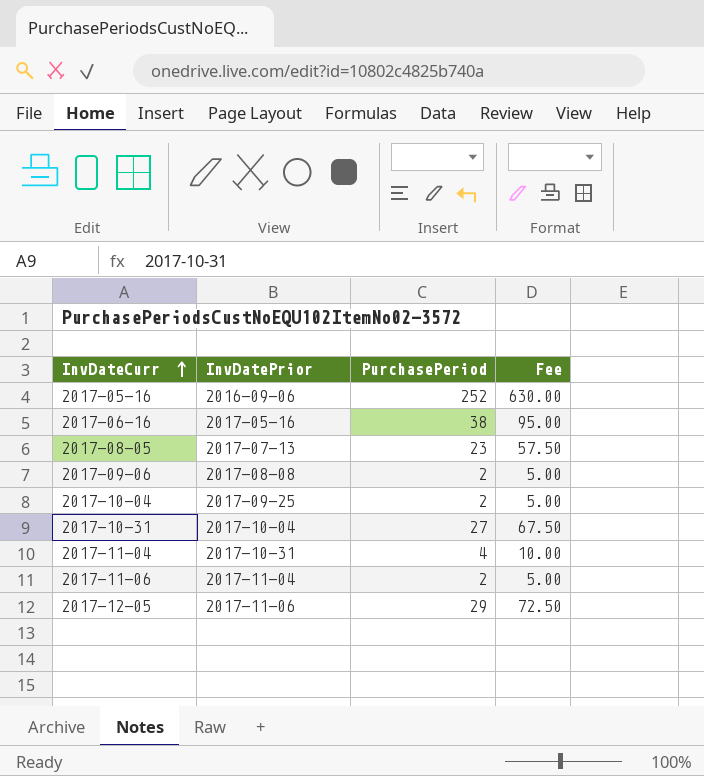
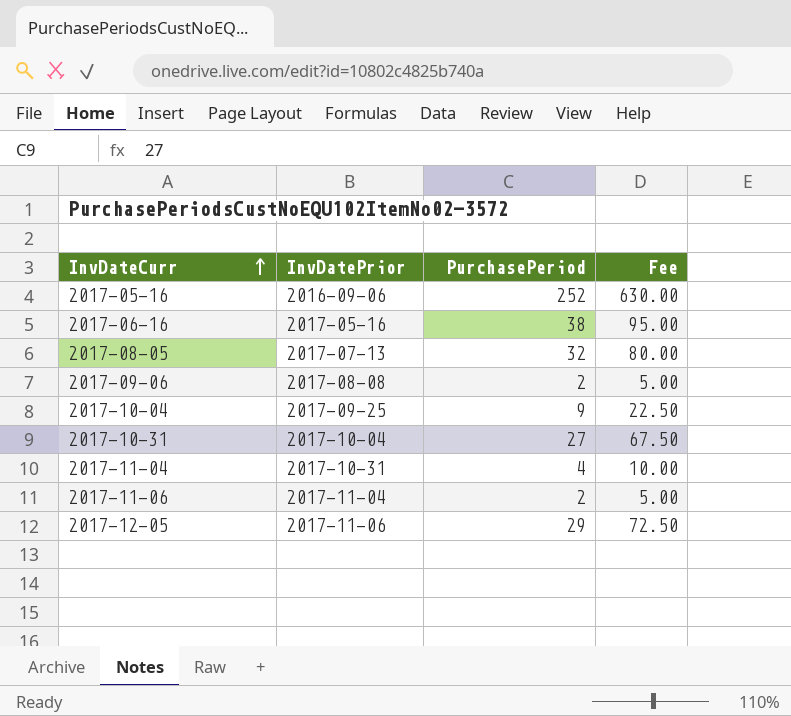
2017-08-05 | PurchasePeriod: 23 -> 32
2017-08-05 | Fee: 57.50 -> 80.00
2017-10-04 | PurchasePeriod: 2 -> 9
2017-10-04 | Fee: 5.00 -> 22.50

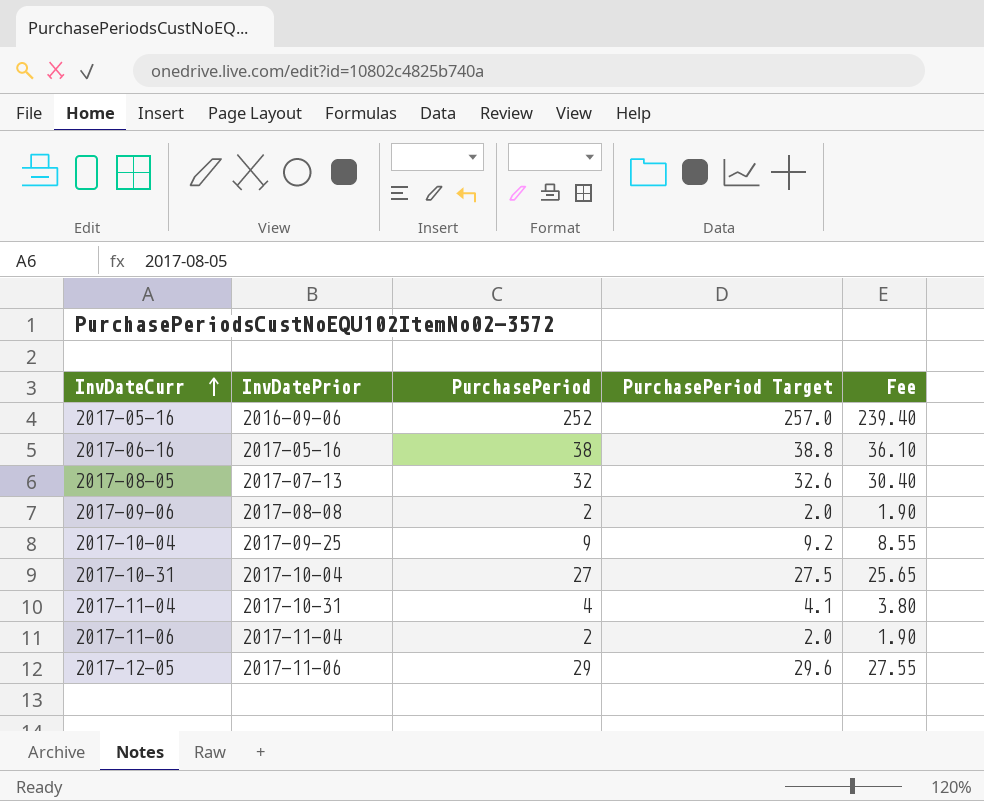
column PurchasePeriod Target | formula: none -> [PurchasePeriod] * 1.02
column Fee | formula: [PurchasePeriod] * 2.5 -> [PurchasePeriod] * 0.95

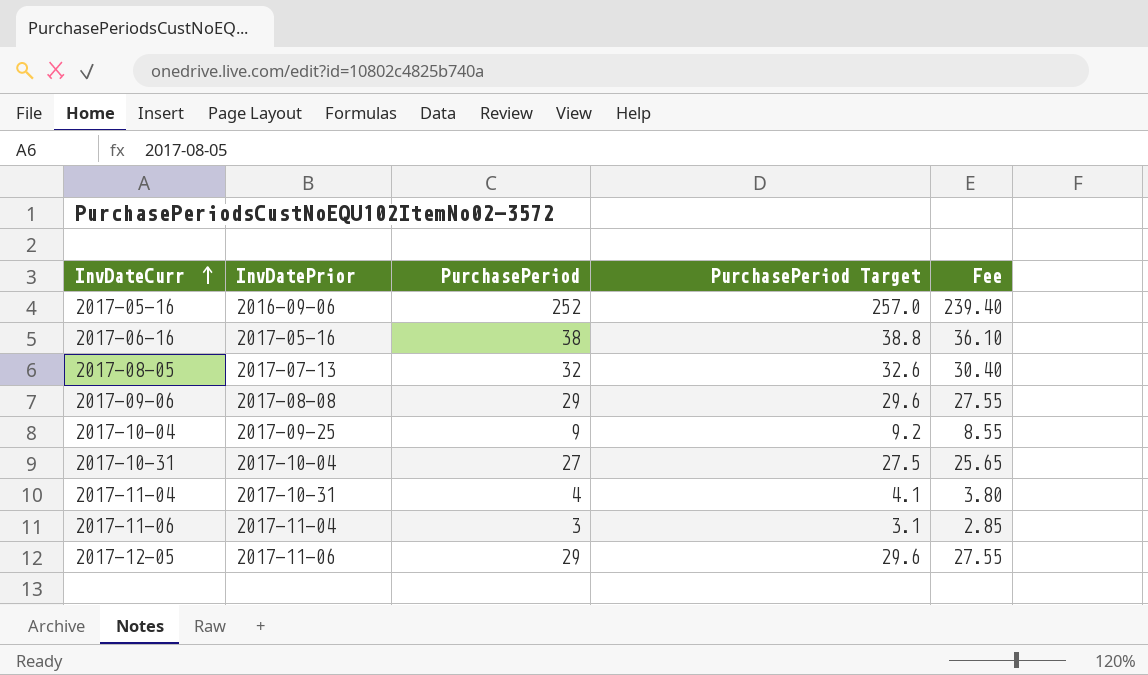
2017-09-06 | PurchasePeriod: 2 -> 29
2017-09-06 | PurchasePeriod Target: 2.0 -> 29.6
2017-09-06 | Fee: 1.90 -> 27.55
2017-11-06 | PurchasePeriod: 2 -> 3
2017-11-06 | PurchasePeriod Target: 2.0 -> 3.1
2017-11-06 | Fee: 1.90 -> 2.85

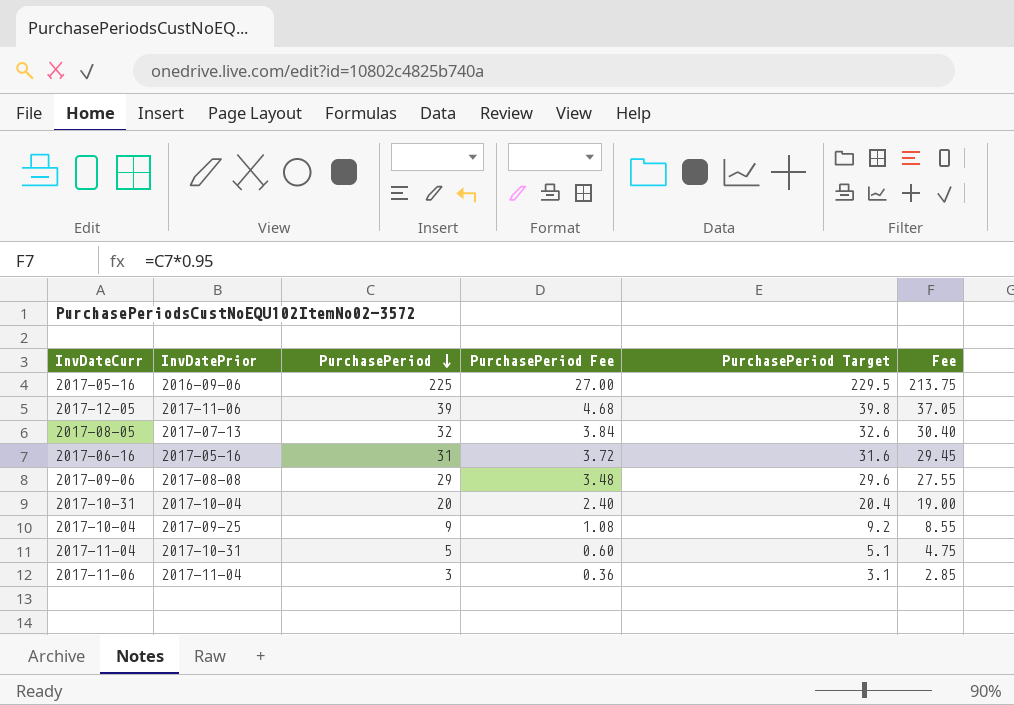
row order: InvDateCurr ascending -> PurchasePeriod descending
column PurchasePeriod Fee | formula: none -> [PurchasePeriod] * 0.12
2017-05-16 | PurchasePeriod: 252 -> 225
2017-05-16 | PurchasePeriod Target: 257.0 -> 229.5
2017-05-16 | Fee: 239.40 -> 213.75
2017-12-05 | PurchasePeriod: 29 -> 39
2017-12-05 | PurchasePeriod Target: 29.6 -> 39.8
2017-12-05 | Fee: 27.55 -> 37.05
2017-06-16 | PurchasePeriod: 38 -> 31
2017-06-16 | PurchasePeriod Target: 38.8 -> 31.6
2017-06-16 | Fee: 36.10 -> 29.45
2017-10-31 | PurchasePeriod: 27 -> 20
2017-10-31 | PurchasePeriod Target: 27.5 -> 20.4
2017-10-31 | Fee: 25.65 -> 19.00
2017-11-04 | PurchasePeriod: 4 -> 5
2017-11-04 | PurchasePeriod Target: 4.1 -> 5.1
2017-11-04 | Fee: 3.80 -> 4.75

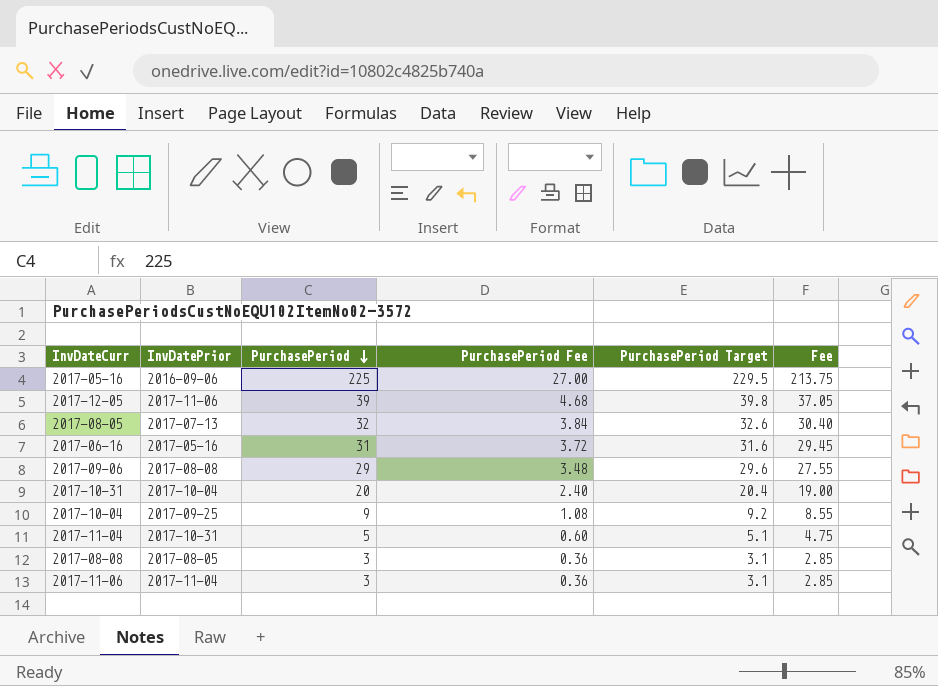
row 2017-08-08: none -> 2017-08-05 | 3 | 0.36 | 3.1 | 2.85

